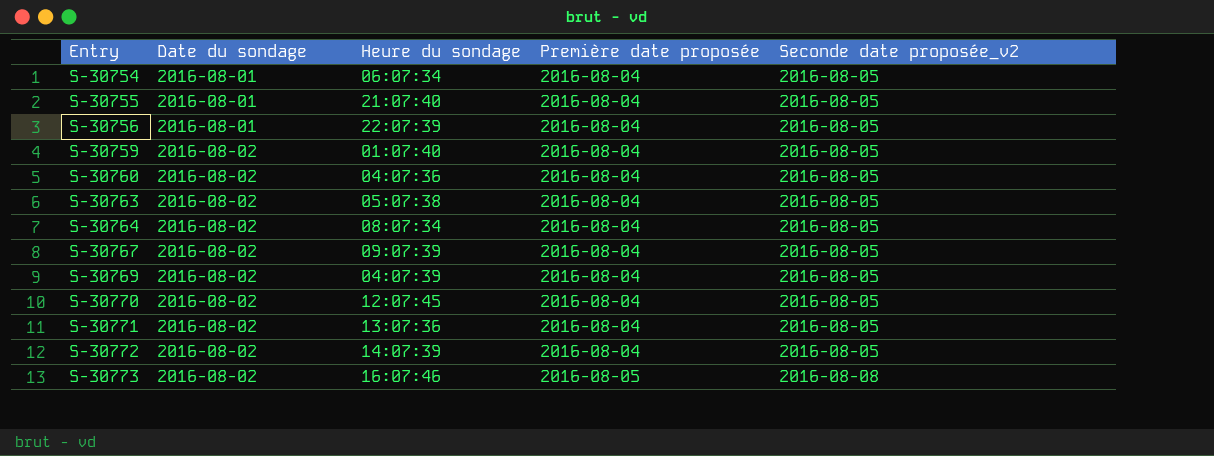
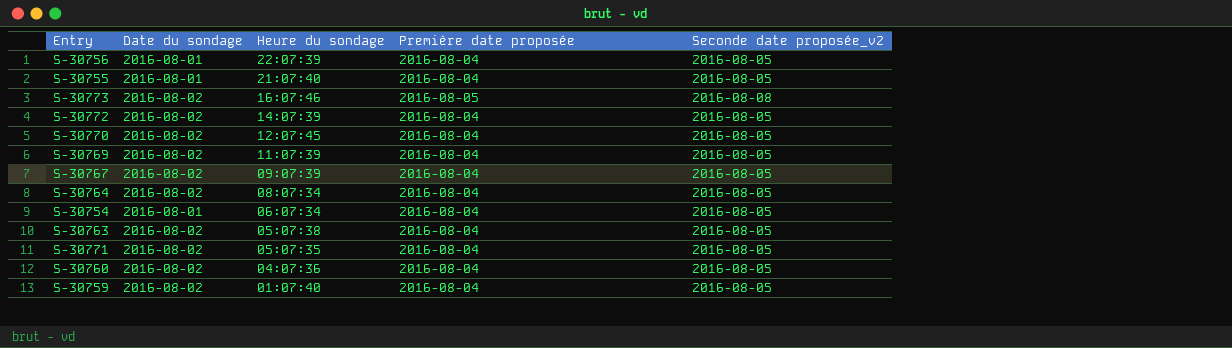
row order: Entry ascending -> Heure du sondage descending
S-30769 | Heure du sondage: 04:07:39 -> 11:07:39
S-30771 | Heure du sondage: 13:07:36 -> 05:07:35

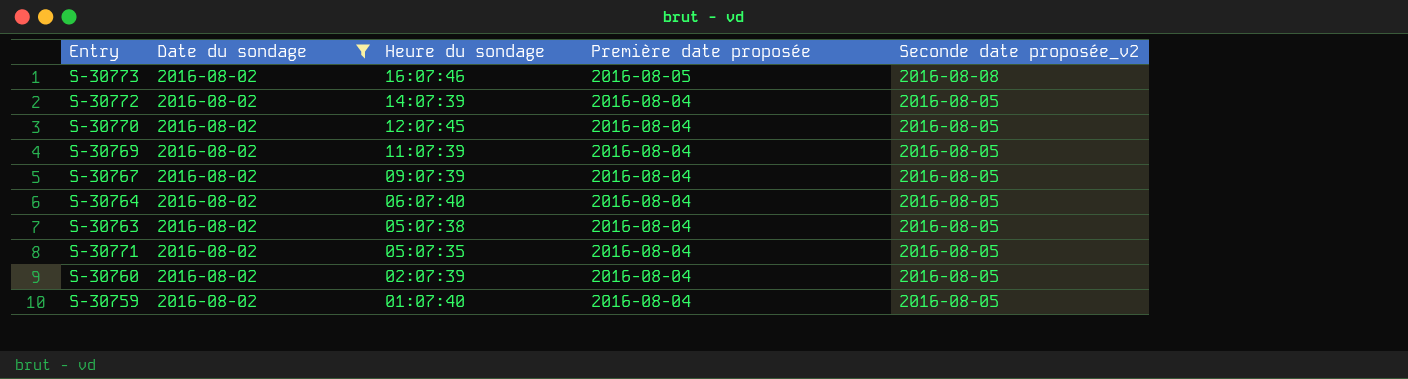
filter: none -> Date du sondage = 2016-08-02
S-30764 | Heure du sondage: 08:07:34 -> 06:07:40
S-30760 | Heure du sondage: 04:07:36 -> 02:07:39

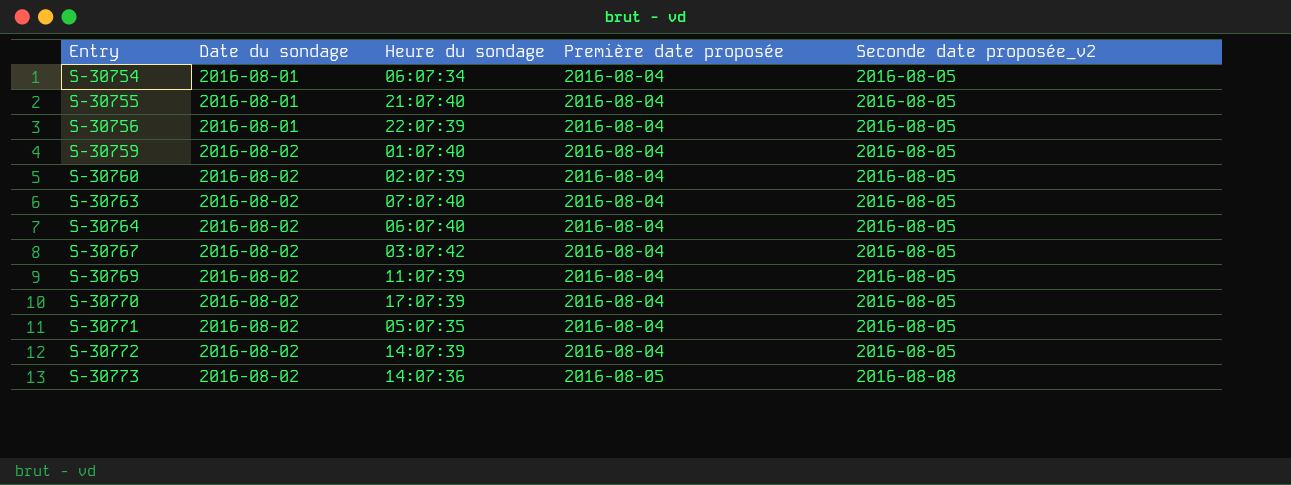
filter: Date du sondage = 2016-08-02 -> none
row order: Heure du sondage descending -> Entry ascending
S-30763 | Heure du sondage: 05:07:38 -> 07:07:40
S-30767 | Heure du sondage: 09:07:39 -> 03:07:42
S-30770 | Heure du sondage: 12:07:45 -> 17:07:39
S-30773 | Heure du sondage: 16:07:46 -> 14:07:36

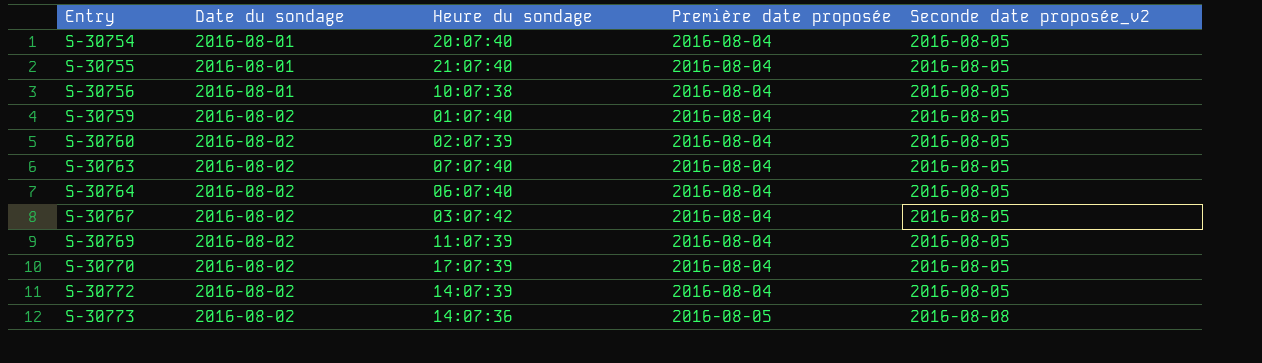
row S-30771: 2016-08-02 | 05:07:35 | 2016-08-04 | 2016-08-05 -> none
S-30754 | Heure du sondage: 06:07:34 -> 20:07:40
S-30756 | Heure du sondage: 22:07:39 -> 10:07:38

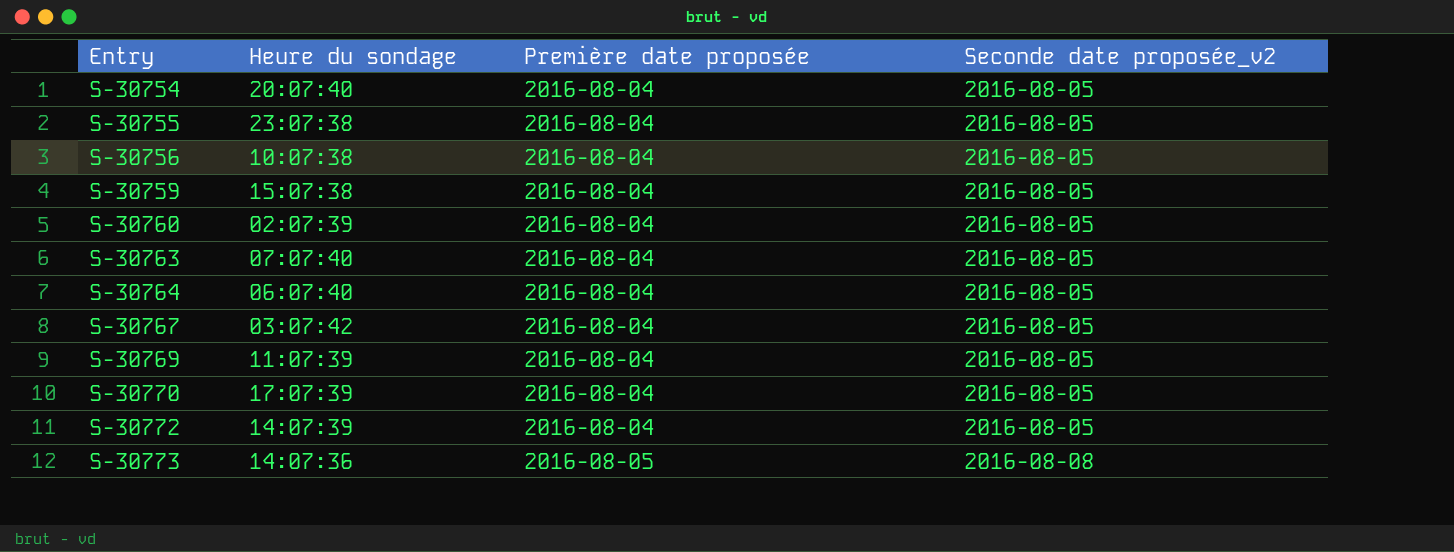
column Date du sondage | position: 2 -> none
S-30755 | Heure du sondage: 21:07:40 -> 23:07:38
S-30759 | Heure du sondage: 01:07:40 -> 15:07:38

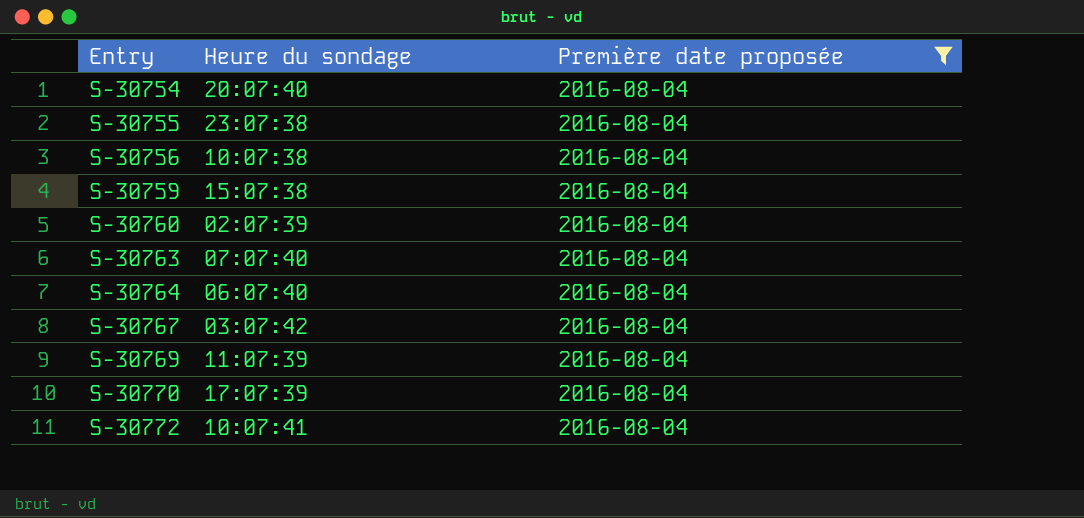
filter: none -> Première date proposée = 2016-08-04
column Seconde date proposée_v2 | position: 4 -> none
S-30772 | Heure du sondage: 14:07:39 -> 10:07:41

